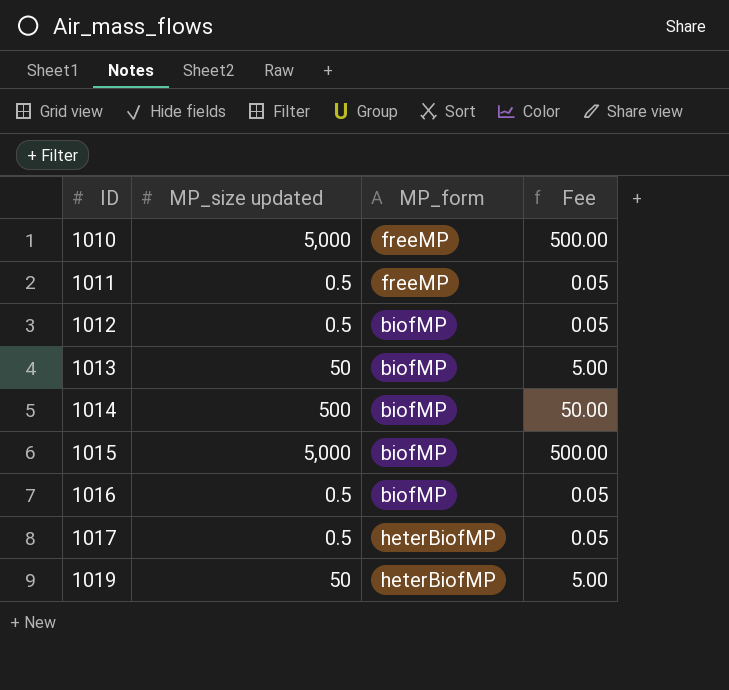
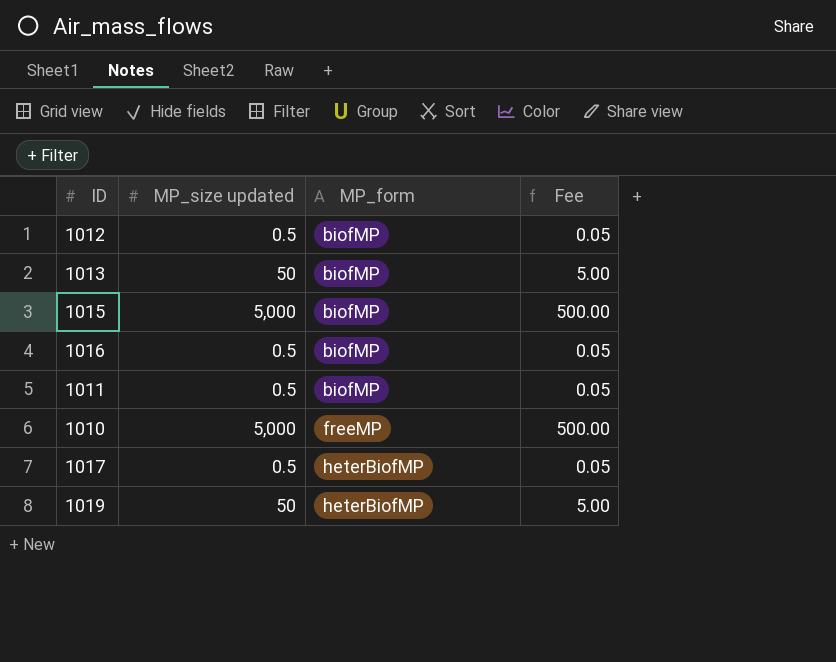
row order: ID ascending -> MP_form ascending
row 1014: 500 | biofMP | 50.00 -> none
1011 | MP_form: freeMP -> biofMP

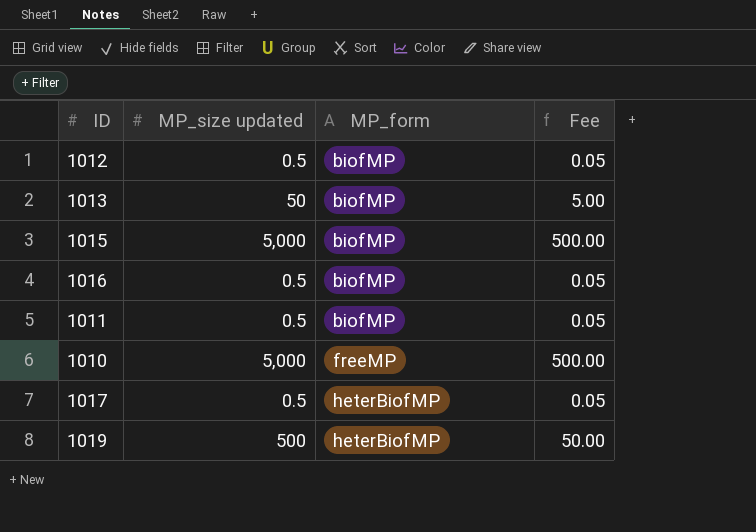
1019 | MP_size updated: 50 -> 500
1019 | Fee: 5.00 -> 50.00

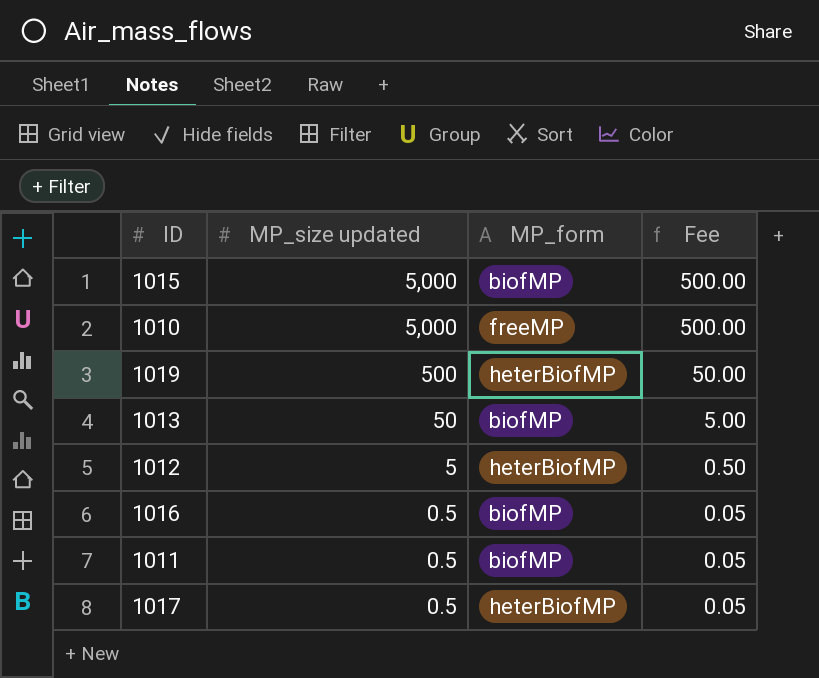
row order: MP_form ascending -> MP_size updated descending
1012 | MP_size updated: 0.5 -> 5
1012 | MP_form: biofMP -> heterBiofMP
1012 | Fee: 0.05 -> 0.50

